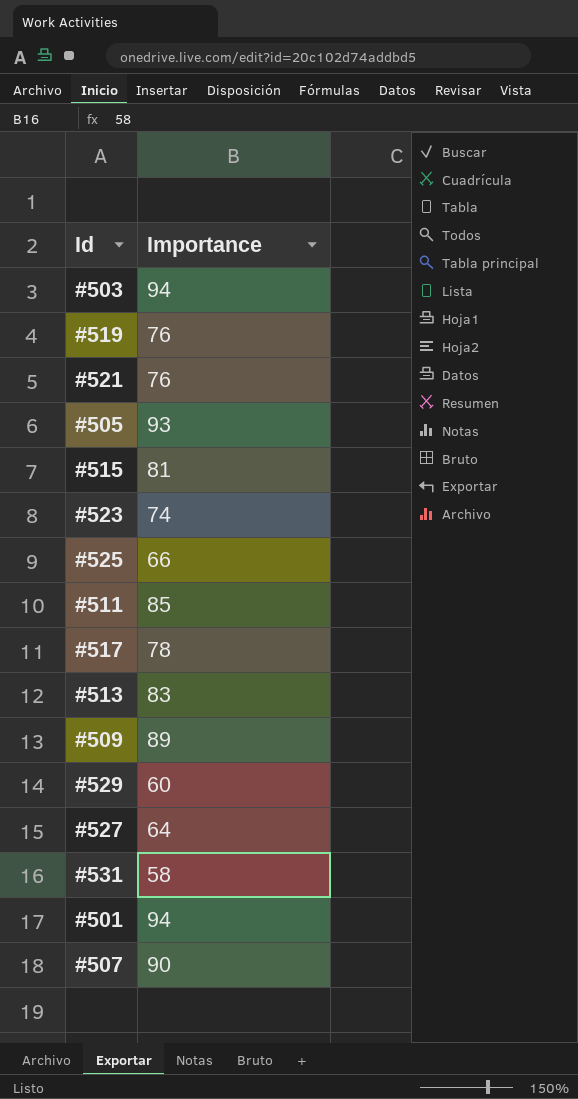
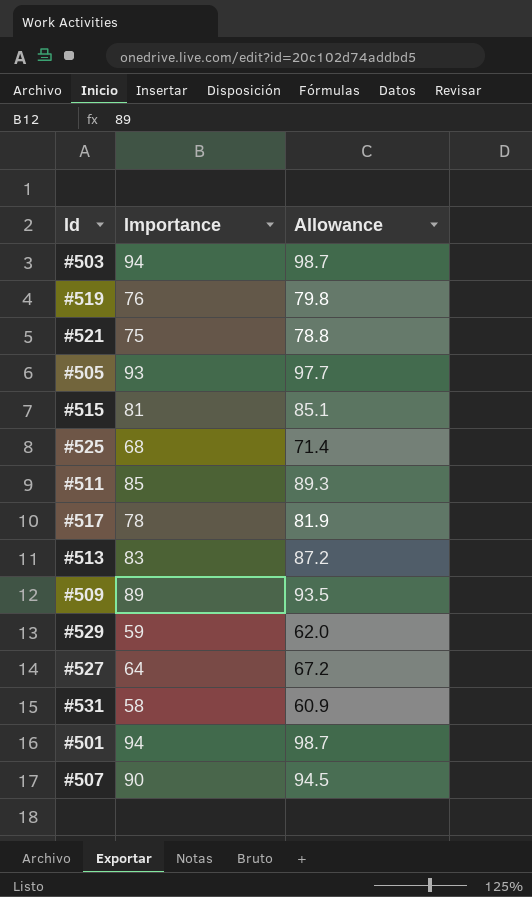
column Allowance | formula: none -> [Importance] * 1.05
row #523: 74 -> none
#521 | Importance: 76 -> 75
#525 | Importance: 66 -> 68
#529 | Importance: 60 -> 59

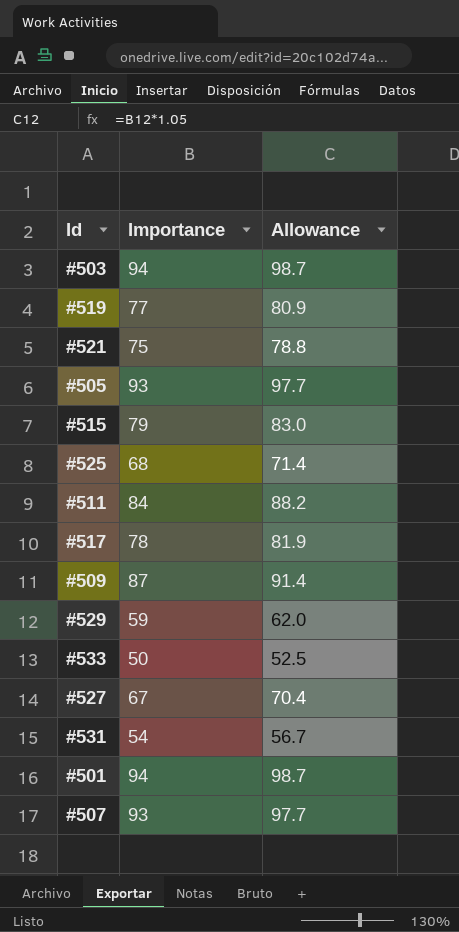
row #513: 83 | 87.2 -> none
#519 | Importance: 76 -> 77
#519 | Allowance: 79.8 -> 80.9
#515 | Importance: 81 -> 79
#515 | Allowance: 85.1 -> 83.0
#511 | Importance: 85 -> 84
#511 | Allowance: 89.3 -> 88.2
#509 | Importance: 89 -> 87
#509 | Allowance: 93.5 -> 91.4
row #533: none -> 50 | 52.5
#527 | Importance: 64 -> 67
#527 | Allowance: 67.2 -> 70.4
#531 | Importance: 58 -> 54
#531 | Allowance: 60.9 -> 56.7
#507 | Importance: 90 -> 93
#507 | Allowance: 94.5 -> 97.7

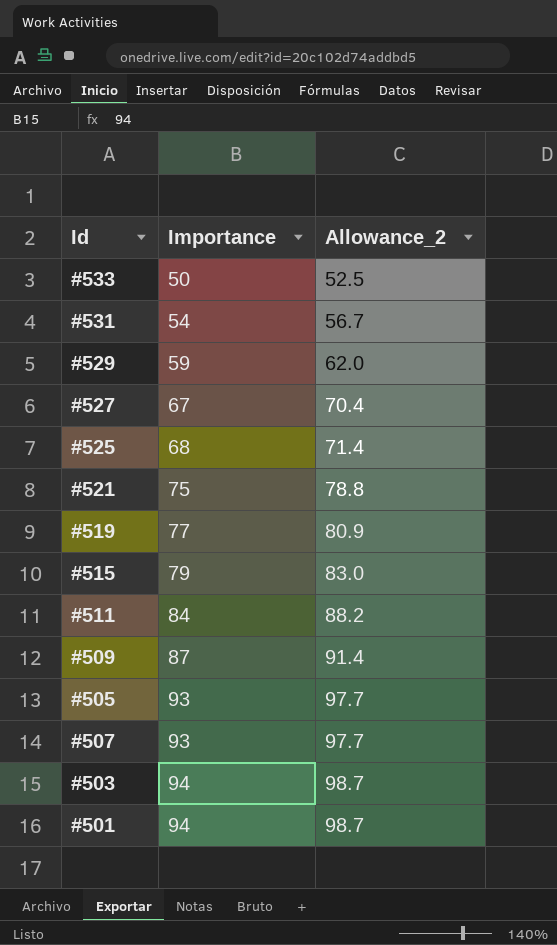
row order: none -> Importance ascending
column name: Allowance -> Allowance_2
row #517: 78 | 81.9 -> none

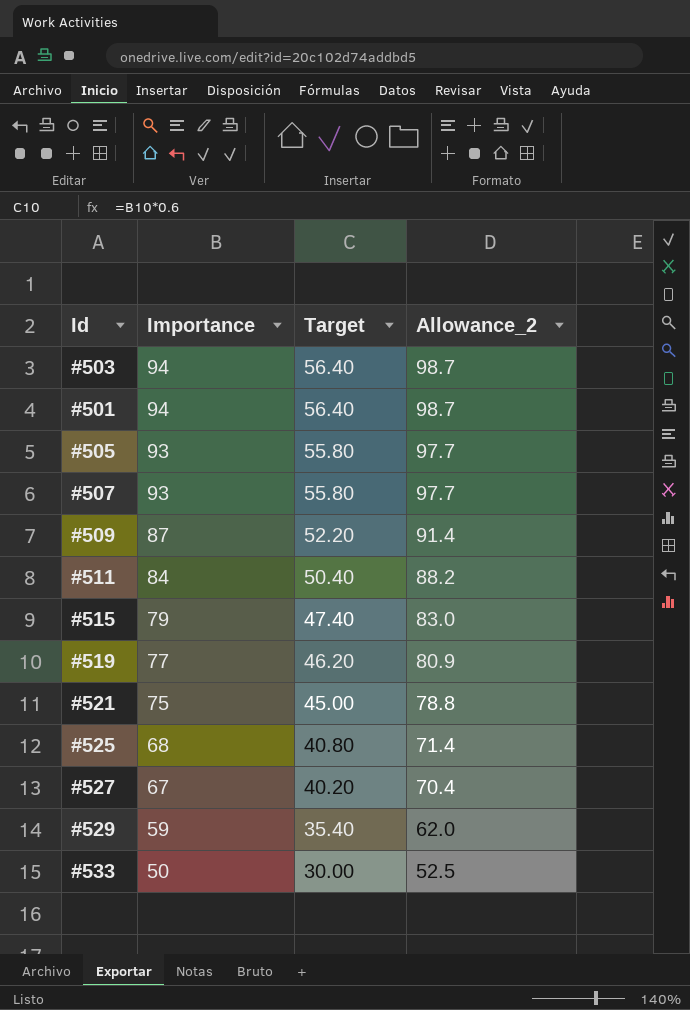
row order: Importance ascending -> Importance descending
column Target | formula: none -> [Importance] * 0.6
row #531: 54 | 56.7 -> none

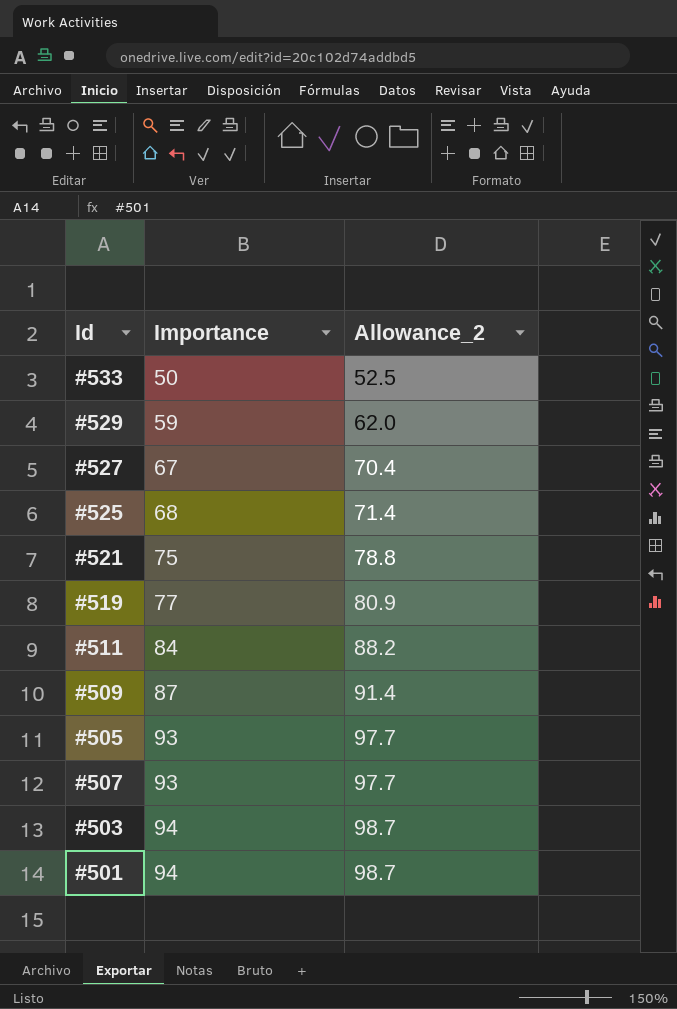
row order: Importance descending -> Importance ascending
column Target | formula: [Importance] * 0.6 -> none
row #515: 79 | 47.40 | 83.0 -> none

